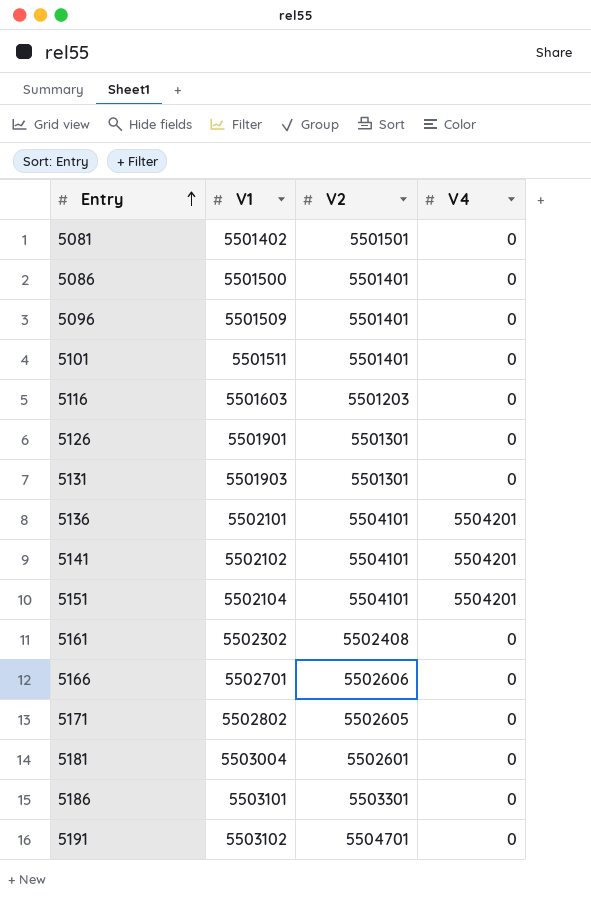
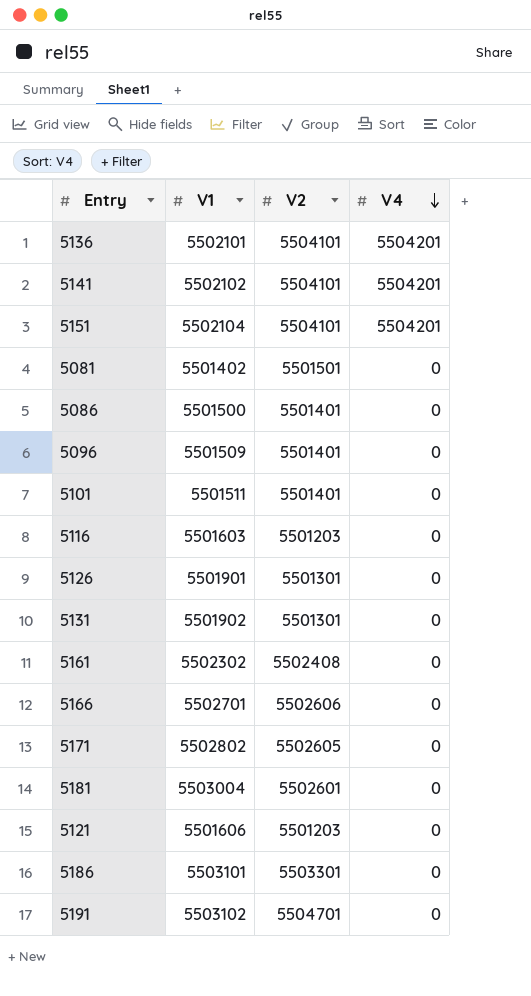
row order: Entry ascending -> V4 descending
5131 | V1: 5501903 -> 5501902
row 5121: none -> 5501606 | 5501203 | 0

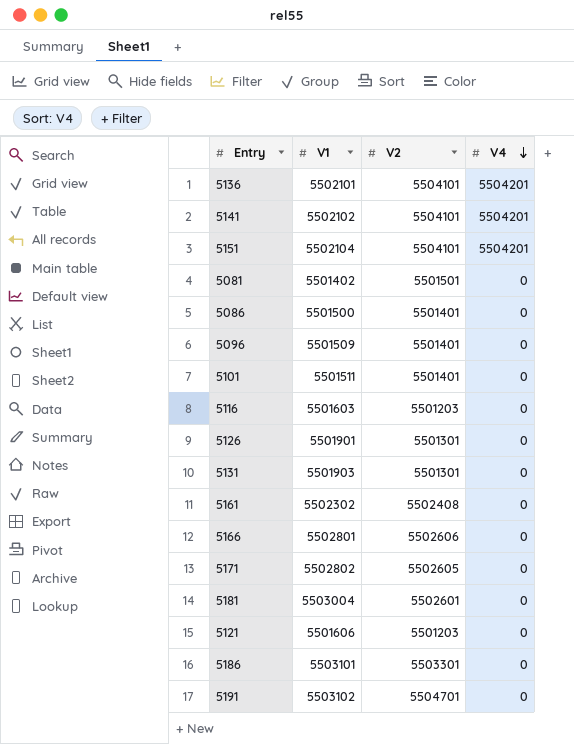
5131 | V1: 5501902 -> 5501903
5166 | V1: 5502701 -> 5502801

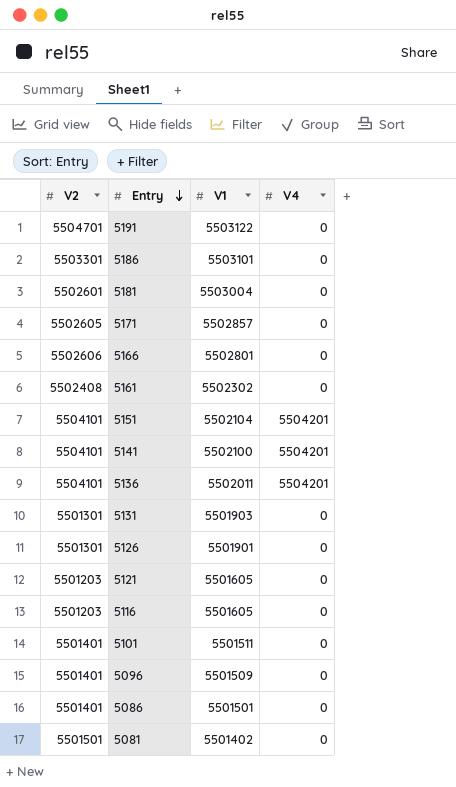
row order: V4 descending -> Entry descending
column V2 | position: 3 -> 1
5191 | V1: 5503102 -> 5503122
5171 | V1: 5502802 -> 5502857
5141 | V1: 5502102 -> 5502100
5136 | V1: 5502101 -> 5502011
5121 | V1: 5501606 -> 5501605
5116 | V1: 5501603 -> 5501605
5086 | V1: 5501500 -> 5501501

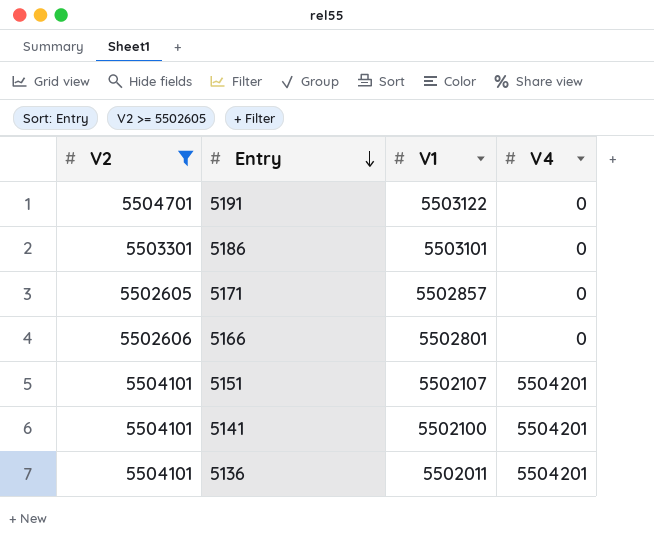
filter: none -> V2 >= 5502605
5151 | V1: 5502104 -> 5502107

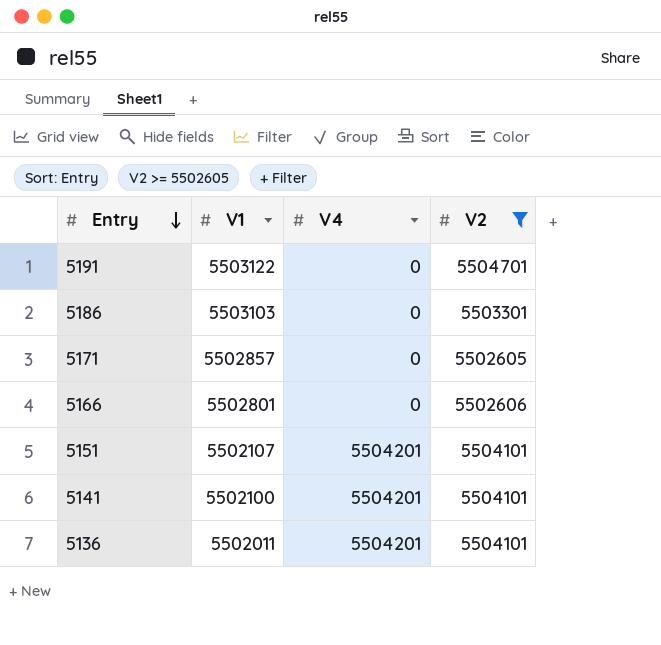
column V2 | position: 1 -> 4
5186 | V1: 5503101 -> 5503103

